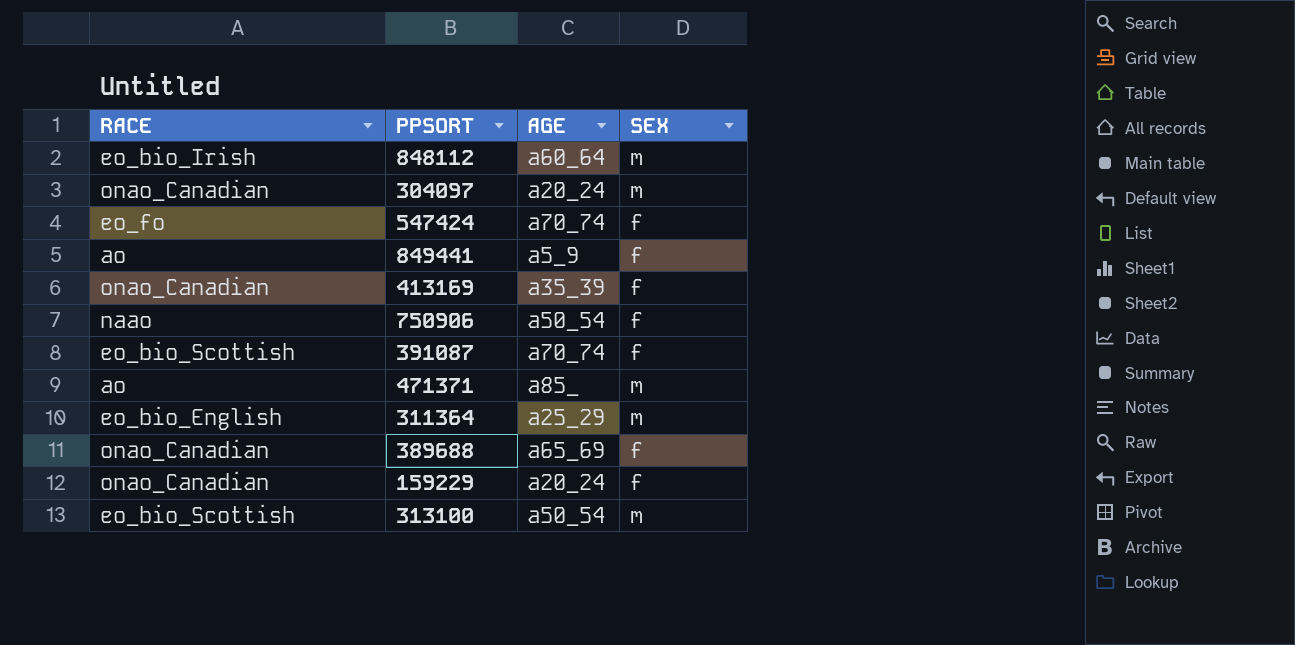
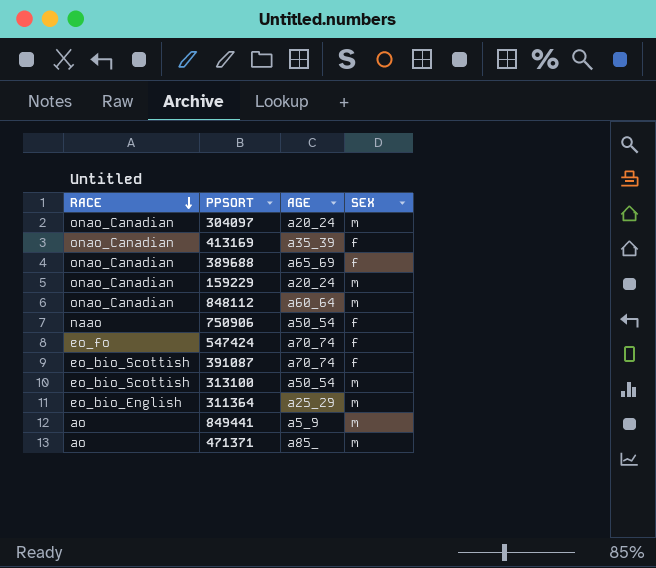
row order: none -> RACE descending
159229 | SEX: f -> m
848112 | RACE: eo_bio_Irish -> onao_Canadian
849441 | SEX: f -> m

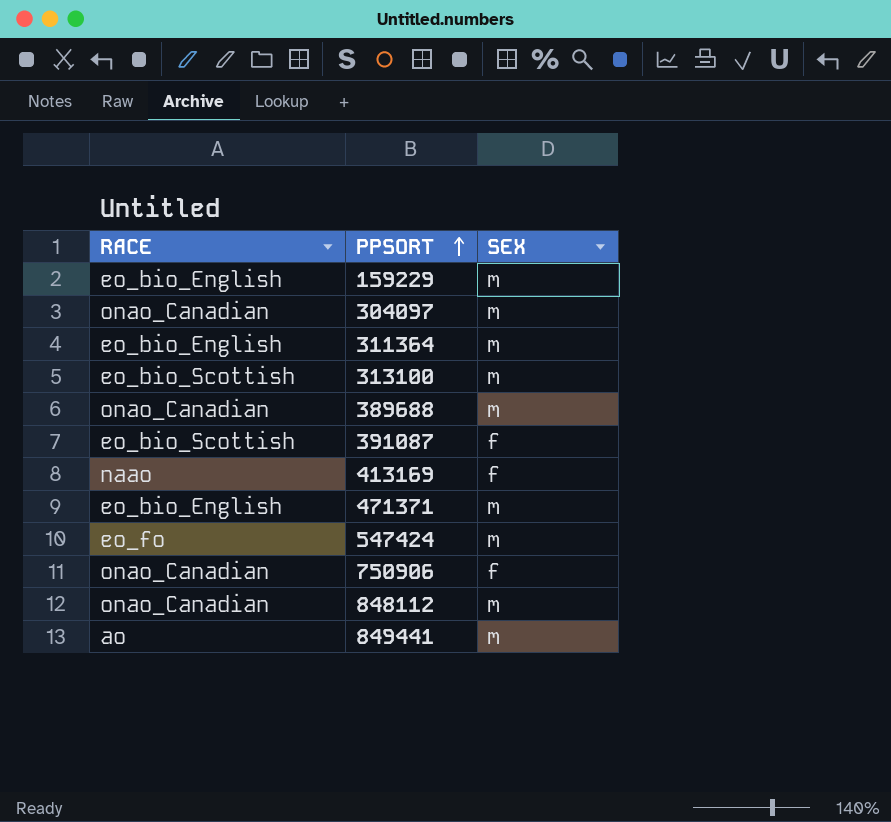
row order: RACE descending -> PPSORT ascending
column AGE | position: 3 -> none
159229 | RACE: onao_Canadian -> eo_bio_English
389688 | SEX: f -> m
413169 | RACE: onao_Canadian -> naao
471371 | RACE: ao -> eo_bio_English
547424 | SEX: f -> m
750906 | RACE: naao -> onao_Canadian

